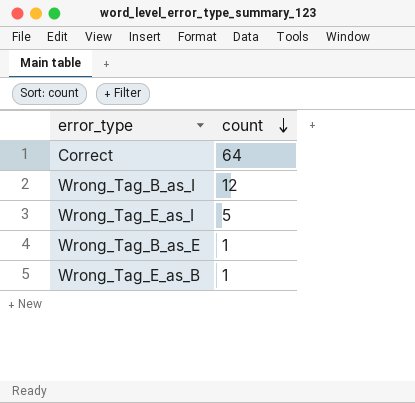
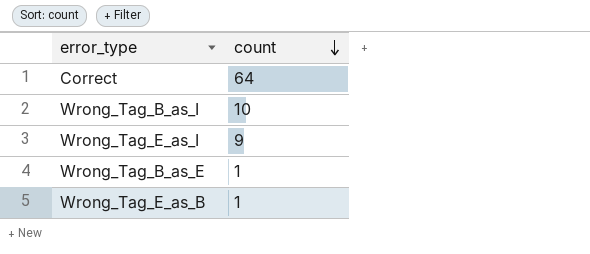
Wrong_Tag_B_as_I | count: 12 -> 10
Wrong_Tag_E_as_I | count: 5 -> 9

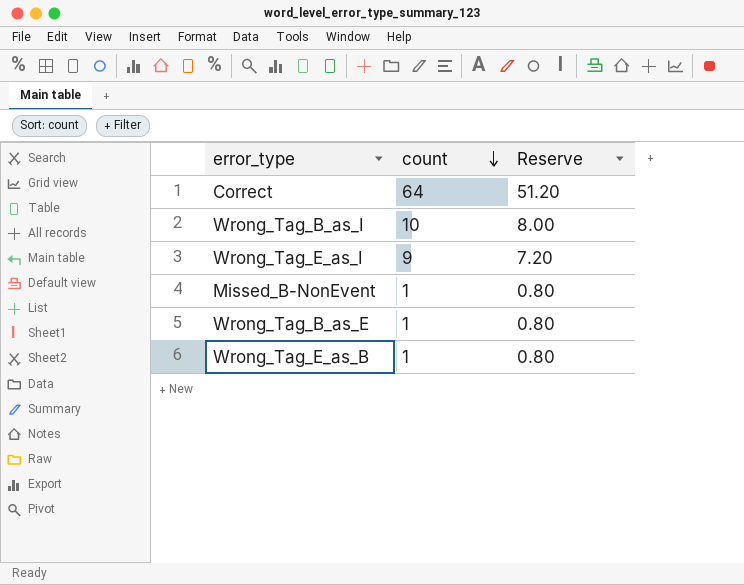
column Reserve | formula: none -> [count] * 0.8
row Missed_B-NonEvent: none -> 1 | 0.80

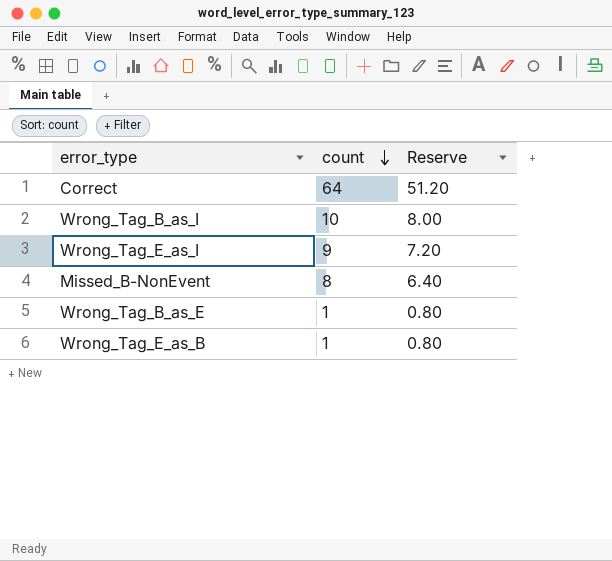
Missed_B-NonEvent | count: 1 -> 8
Missed_B-NonEvent | Reserve: 0.80 -> 6.40

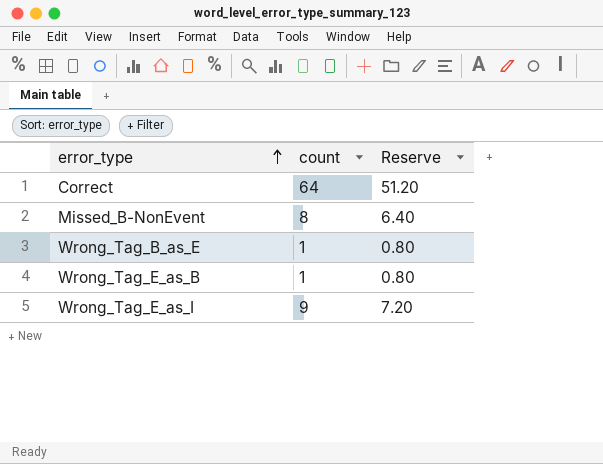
row order: count descending -> error_type ascending
row Wrong_Tag_B_as_I: 10 | 8.00 -> none

